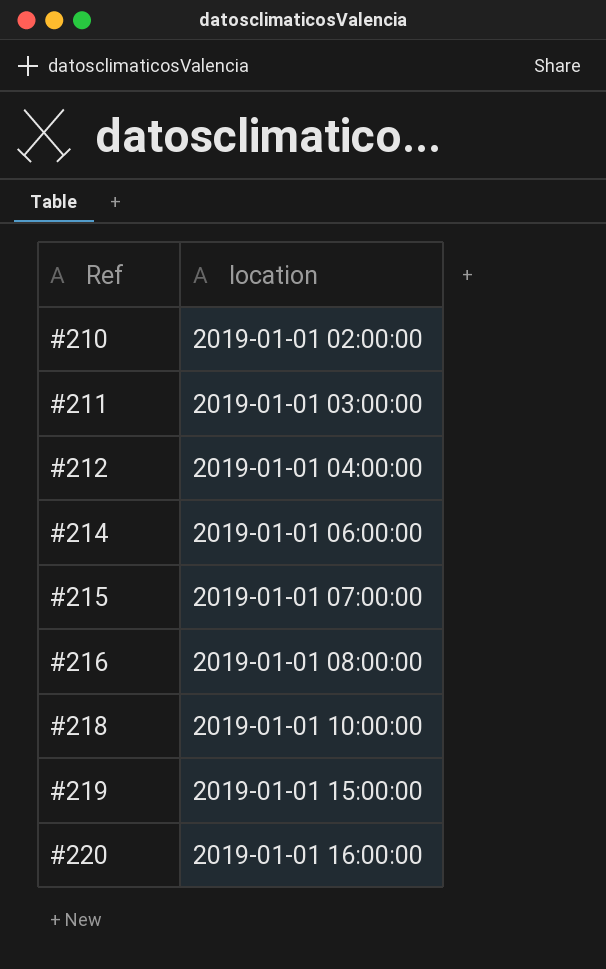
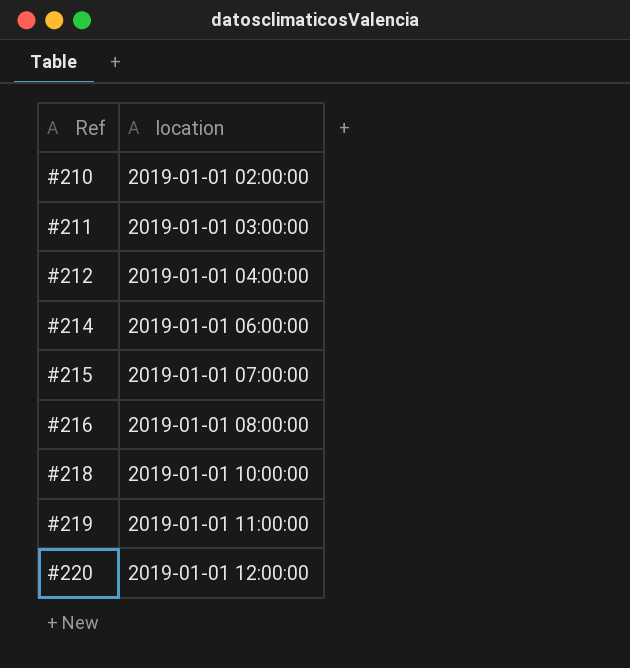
#219 | location: 2019-01-01 15:00:00 -> 2019-01-01 11:00:00
#220 | location: 2019-01-01 16:00:00 -> 2019-01-01 12:00:00

